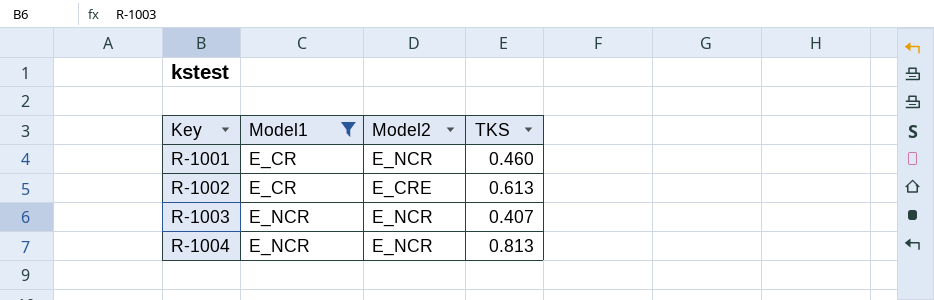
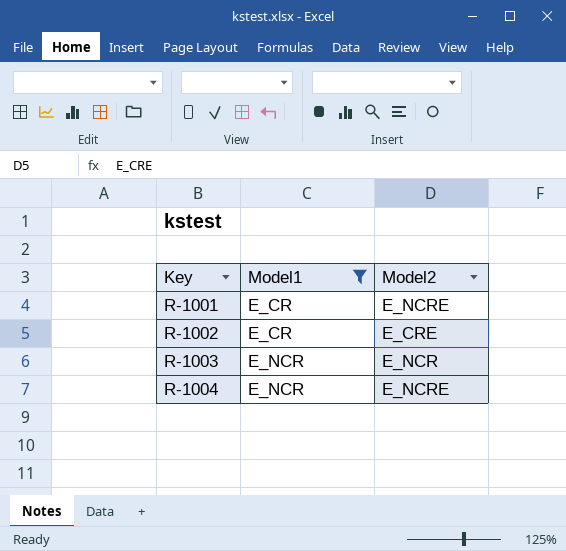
column TKS | position: 4 -> none
R-1001 | Model2: E_NCR -> E_NCRE
R-1004 | Model2: E_NCR -> E_NCRE

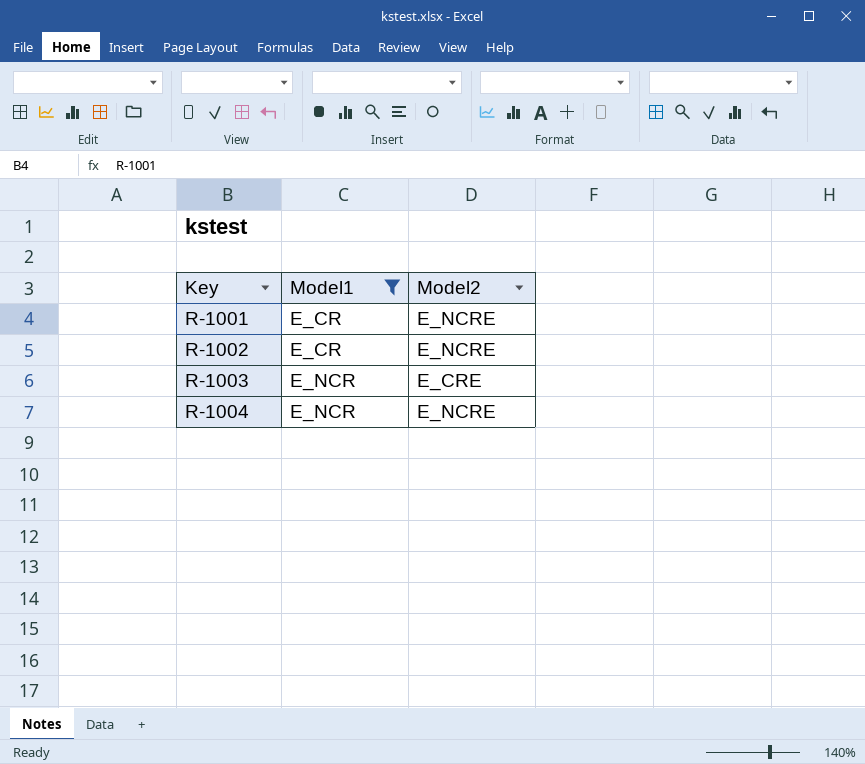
R-1002 | Model2: E_CRE -> E_NCRE
R-1003 | Model2: E_NCR -> E_CRE

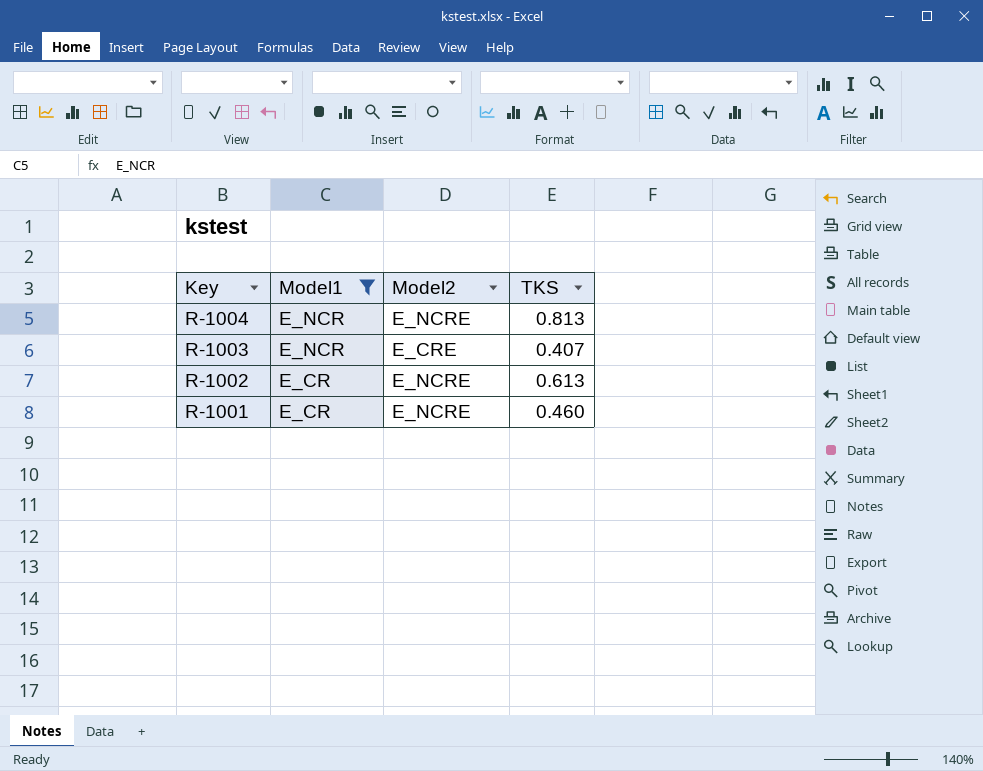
row order: Key ascending -> Key descending
column TKS | position: none -> 4

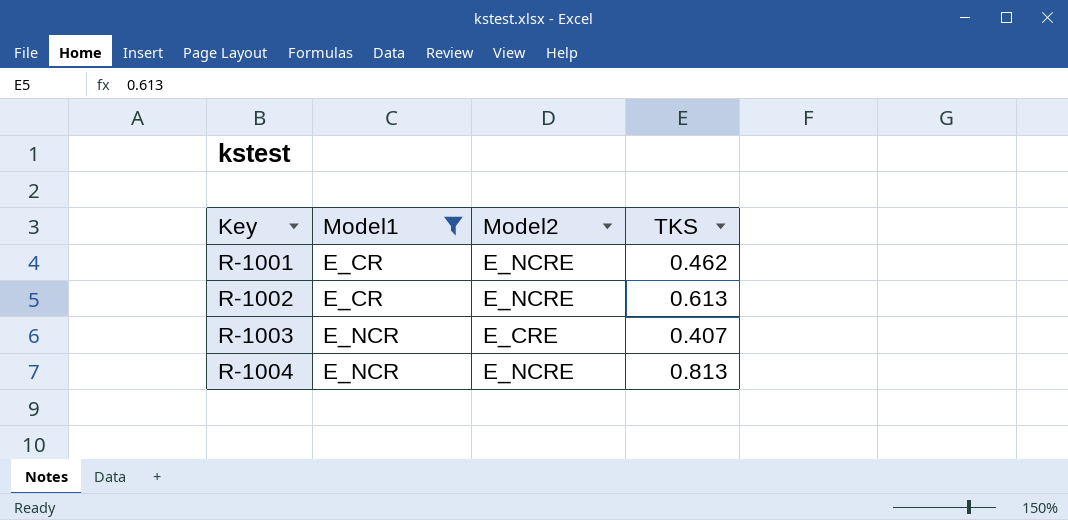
row order: Key descending -> Key ascending
R-1001 | TKS: 0.460 -> 0.462

